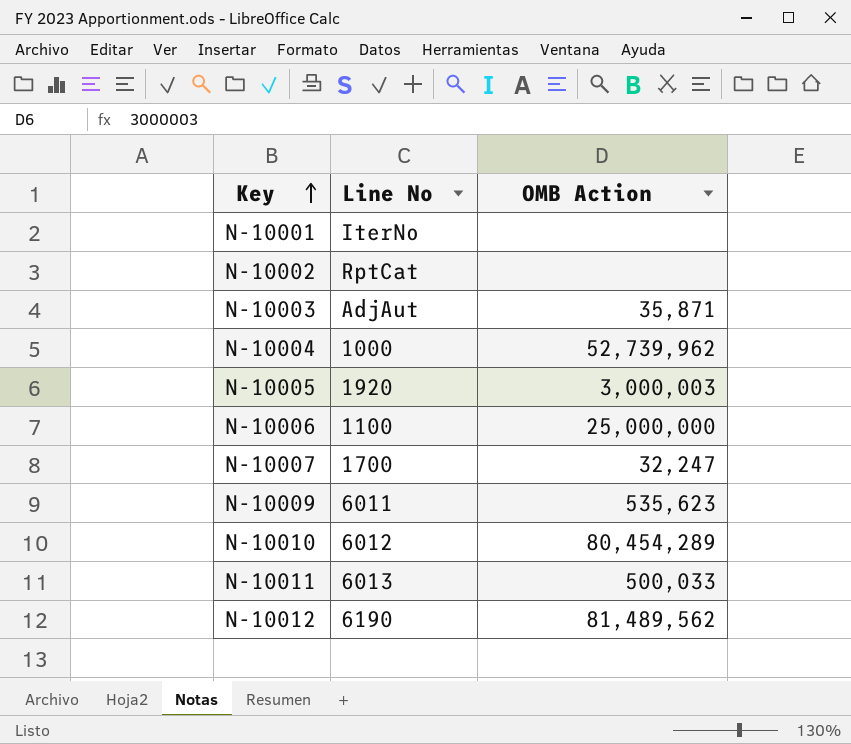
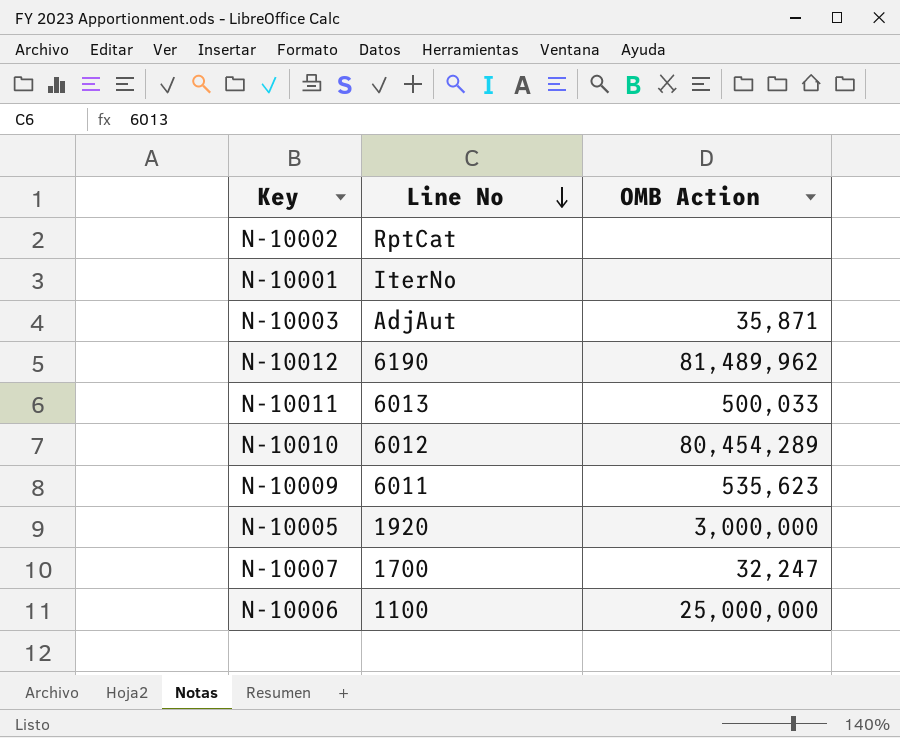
row order: Key ascending -> Line No descending
row N-10004: 1000 | 52,739,962 -> none
N-10012 | OMB Action: 81,489,562 -> 81,489,962
N-10005 | OMB Action: 3,000,003 -> 3,000,000

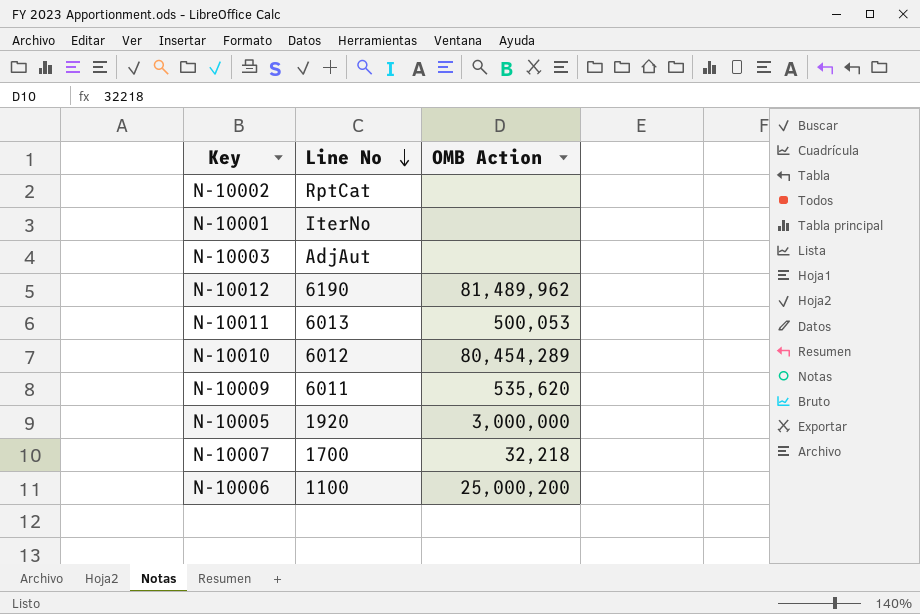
N-10003 | OMB Action: 35,871 -> none
N-10011 | OMB Action: 500,033 -> 500,053
N-10009 | OMB Action: 535,623 -> 535,620
N-10007 | OMB Action: 32,247 -> 32,218
N-10006 | OMB Action: 25,000,000 -> 25,000,200

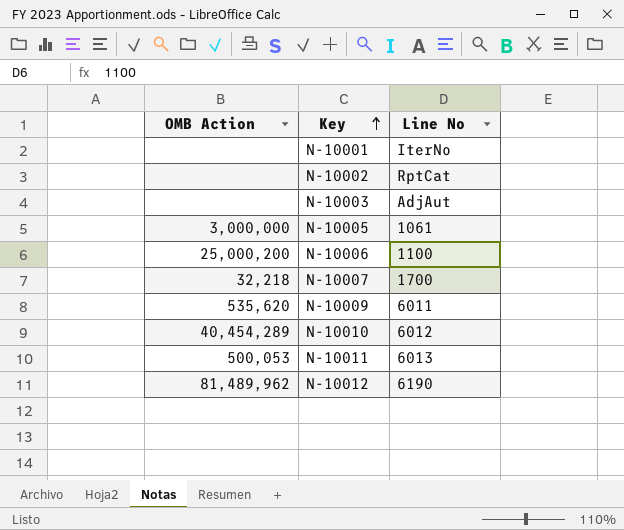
row order: Line No descending -> Key ascending
column OMB Action | position: 3 -> 1
N-10005 | Line No: 1920 -> 1061
N-10010 | OMB Action: 80,454,289 -> 40,454,289

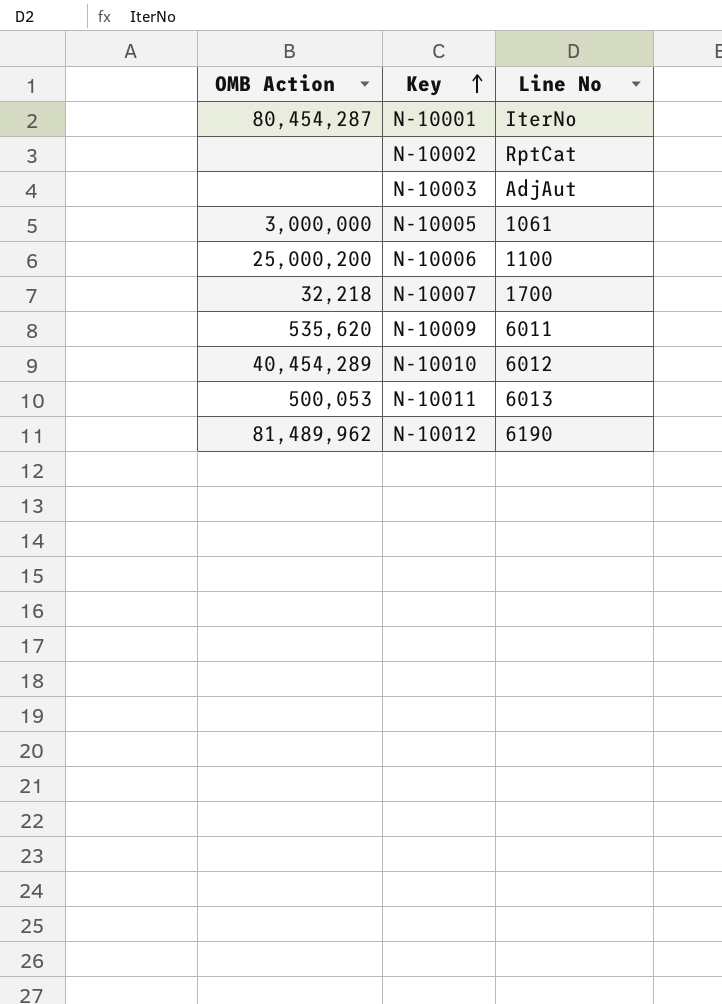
N-10001 | OMB Action: none -> 80,454,287

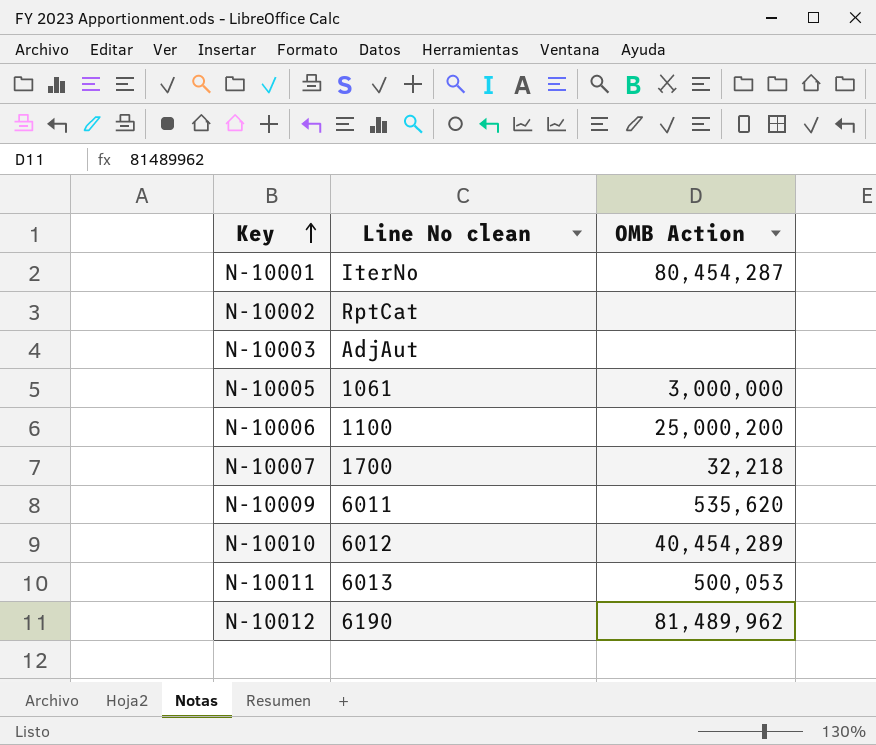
column name: Line No -> Line No clean
column OMB Action | position: 1 -> 3

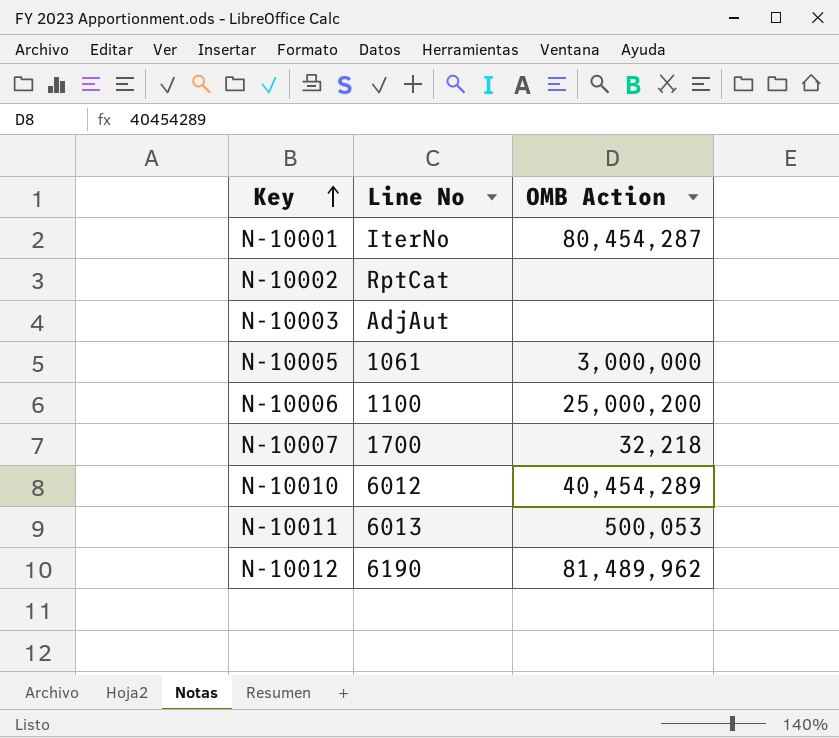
column name: Line No clean -> Line No
row N-10009: 6011 | 535,620 -> none

